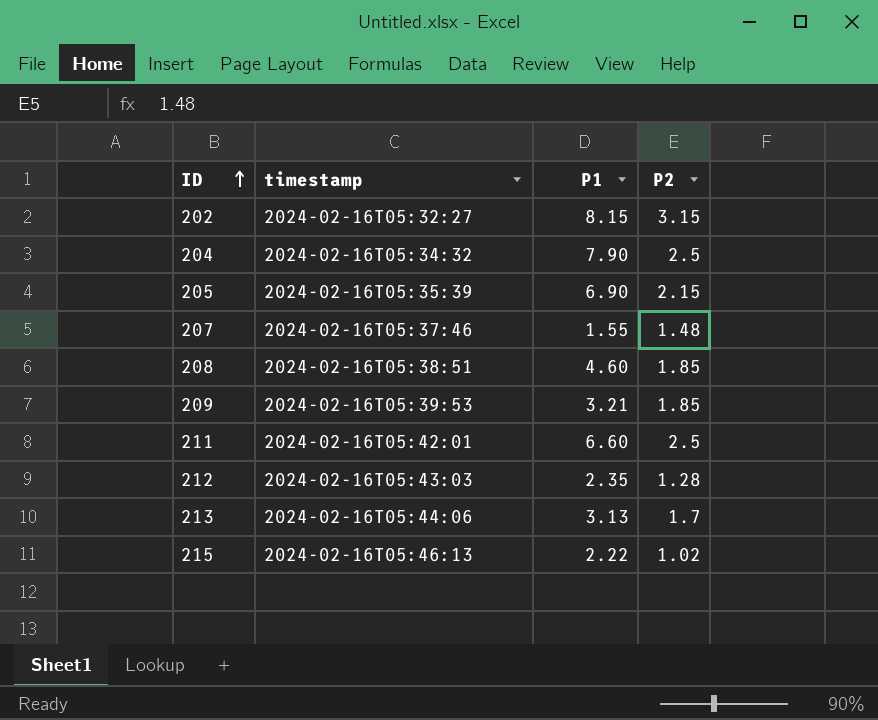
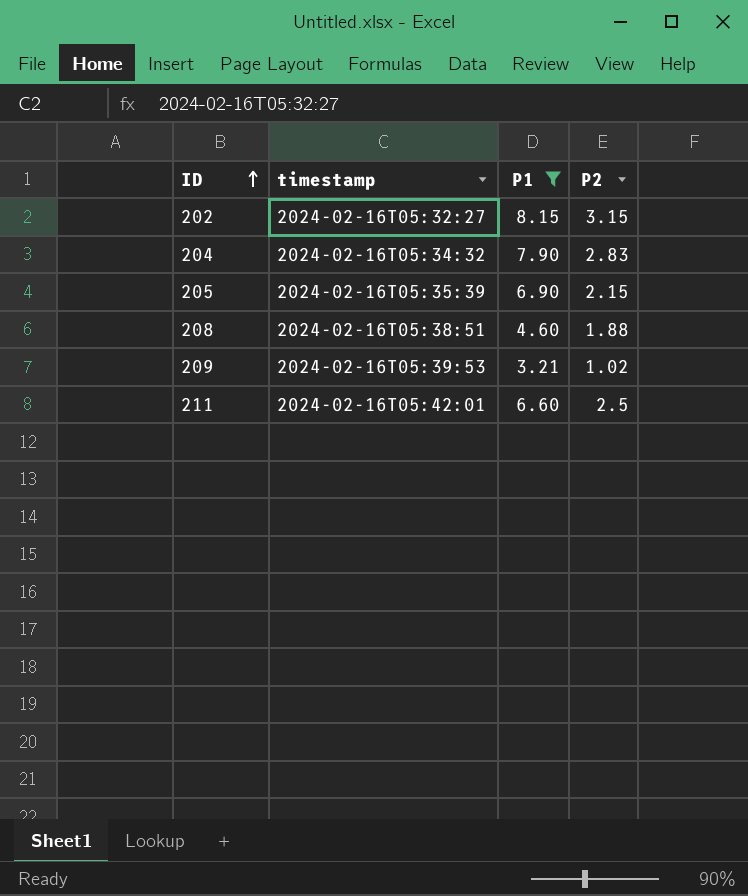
filter: none -> P1 >= 3.21
204 | P2: 2.5 -> 2.83
208 | P2: 1.85 -> 1.88
209 | P2: 1.85 -> 1.02

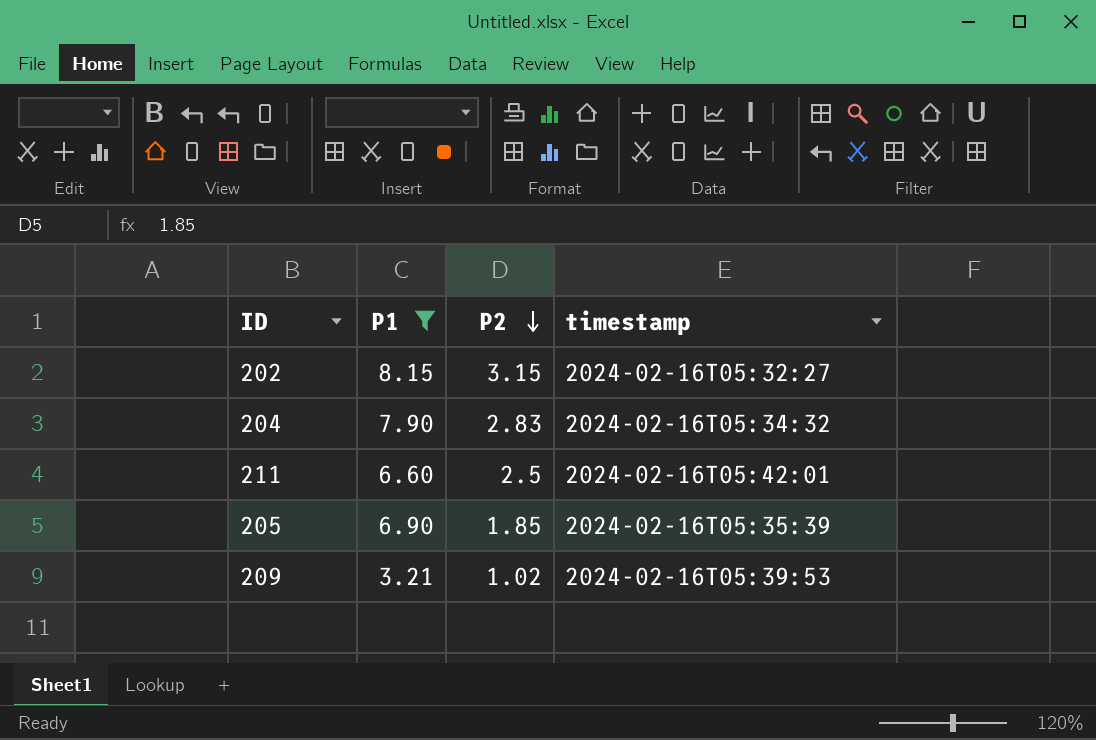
row order: ID ascending -> P2 descending
column timestamp | position: 2 -> 4
row 208: 2024-02-16T05:38:51 | 4.60 | 1.88 -> none
205 | P2: 2.15 -> 1.85

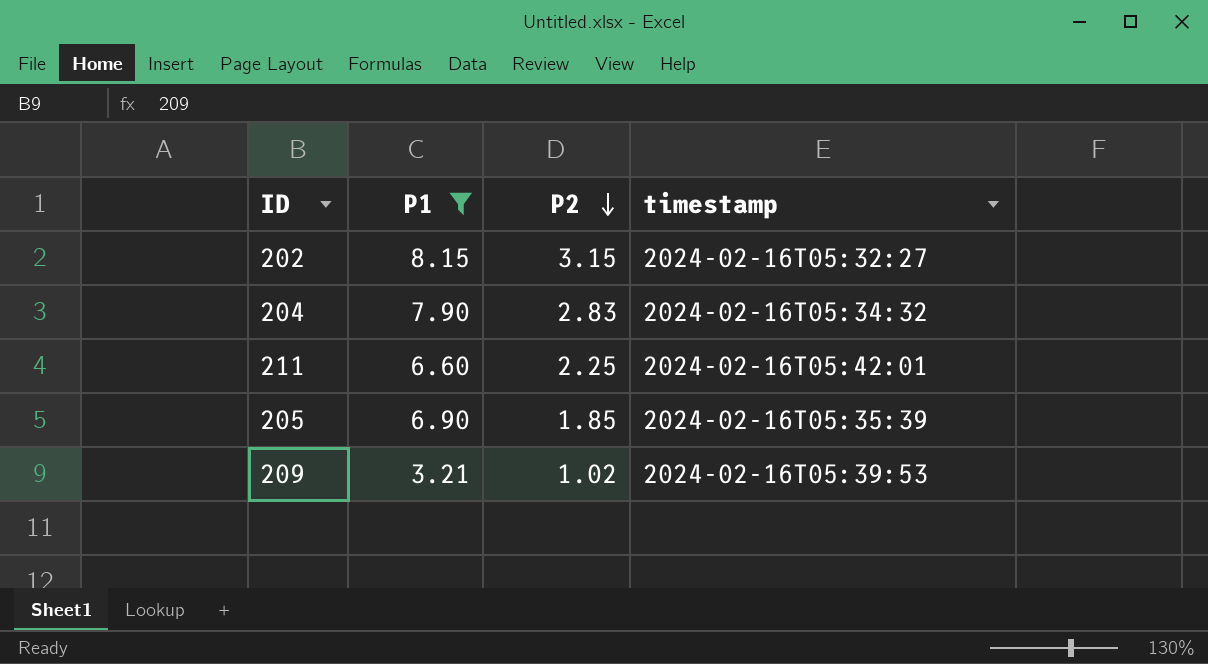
211 | P2: 2.5 -> 2.25

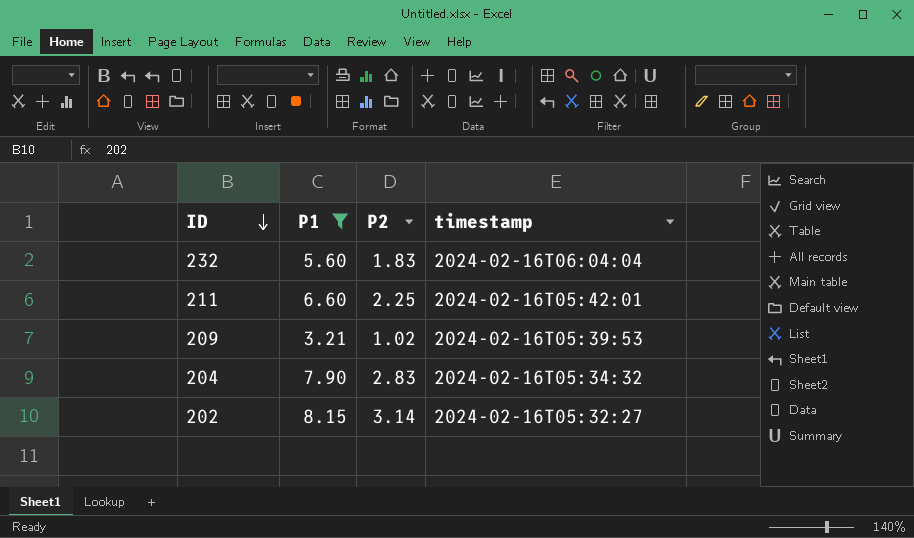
row order: P2 descending -> ID descending
row 205: 6.90 | 1.85 | 2024-02-16T05:35:39 -> none
row 232: none -> 5.60 | 1.83 | 2024-02-16T06:04:04
202 | P2: 3.15 -> 3.14

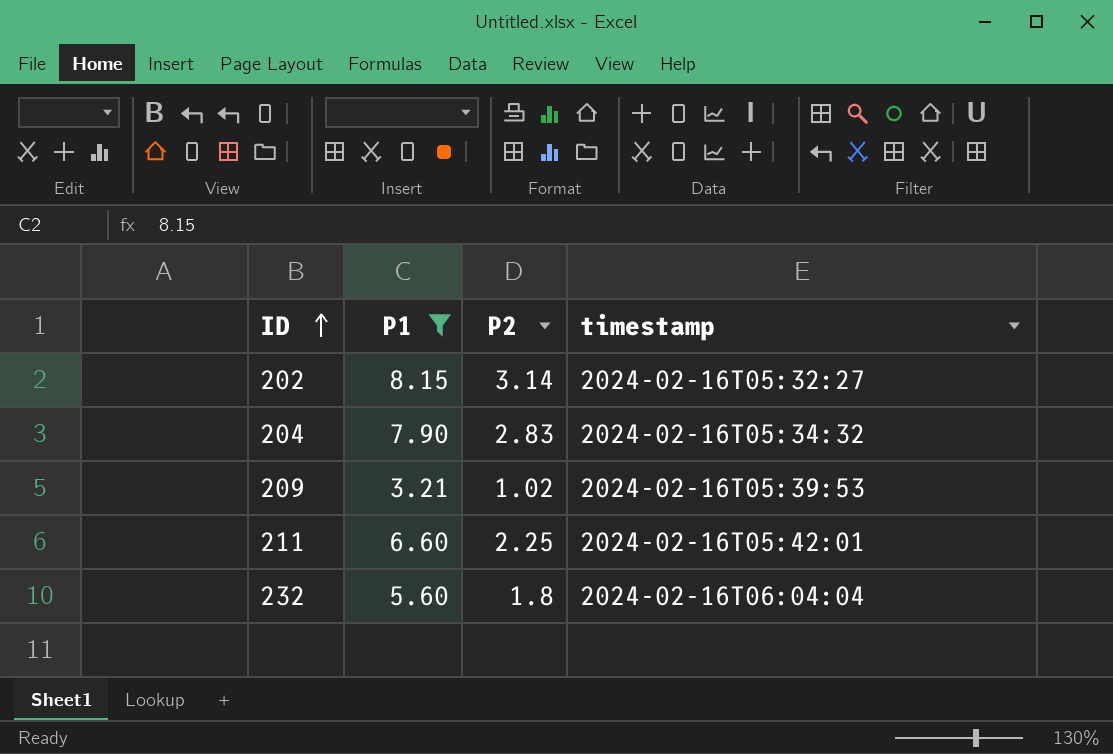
row order: ID descending -> ID ascending
232 | P2: 1.83 -> 1.8

